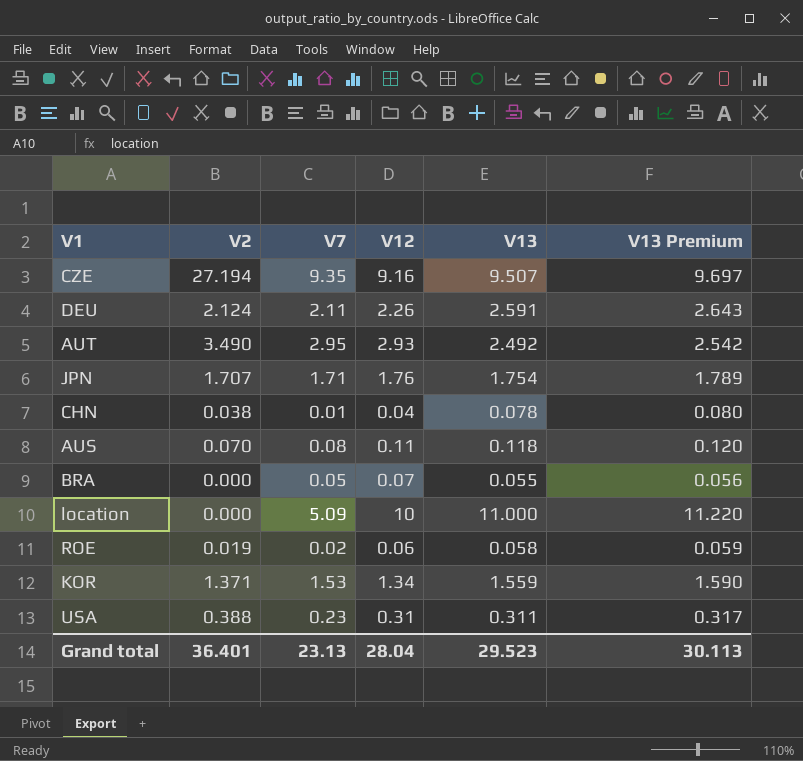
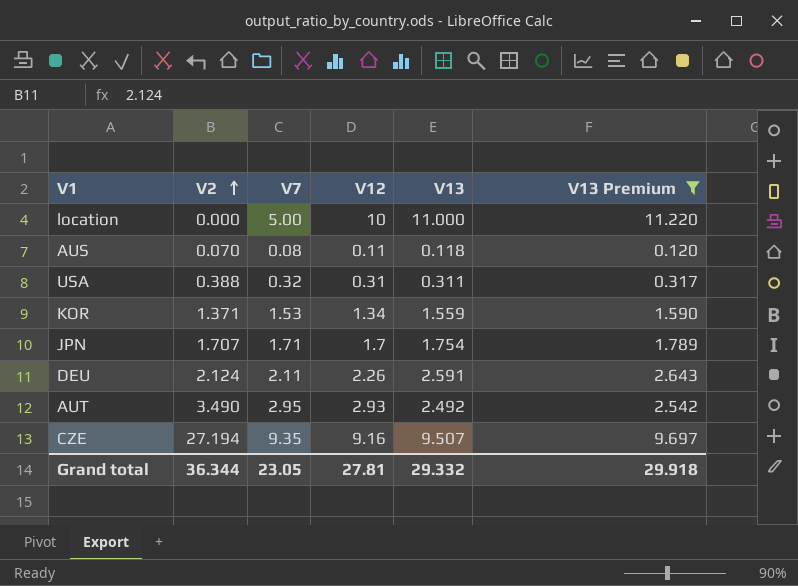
filter: none -> V13 Premium >= 0.120
row order: none -> V2 ascending
location | V7: 5.09 -> 5.00
USA | V7: 0.23 -> 0.32
JPN | V12: 1.76 -> 1.7
Grand total | V2: 36.401 -> 36.344
Grand total | V7: 23.13 -> 23.05
Grand total | V12: 28.04 -> 27.81
Grand total | V13: 29.523 -> 29.332
Grand total | V13 Premium: 30.113 -> 29.918

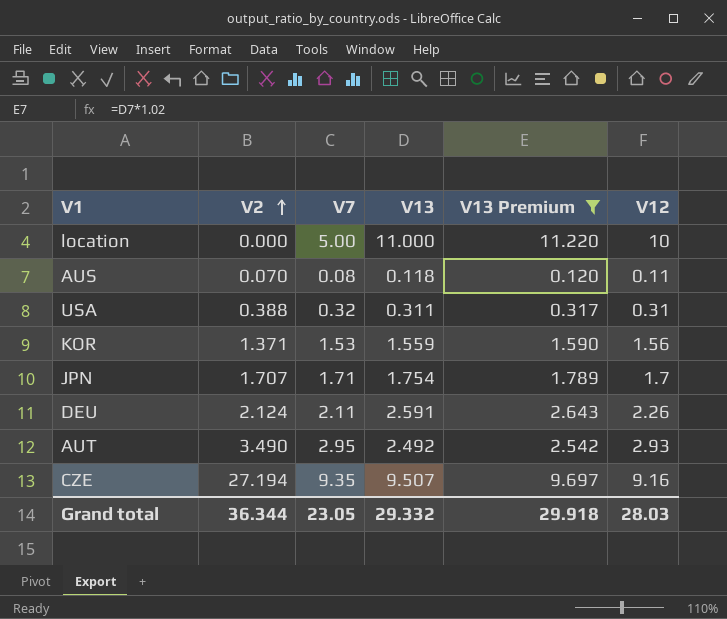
column V12 | position: 4 -> 6
KOR | V12: 1.34 -> 1.56
Grand total | V12: 27.81 -> 28.03

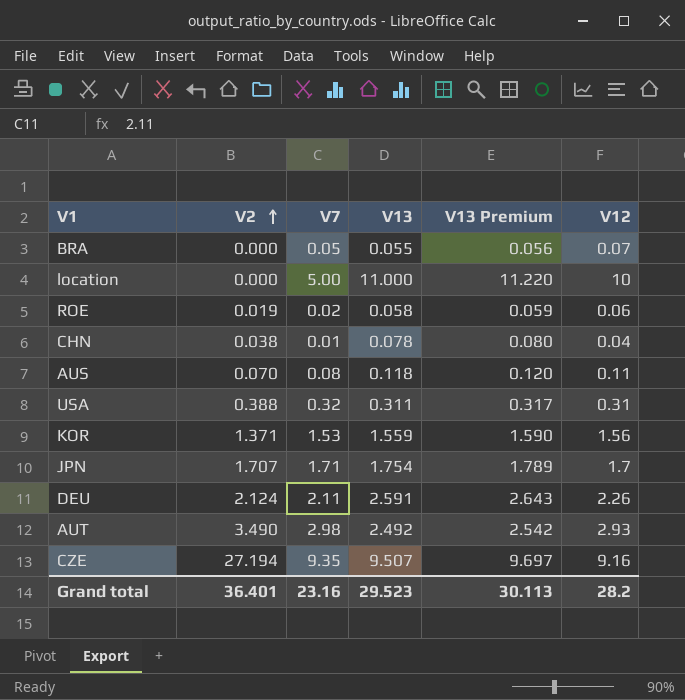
filter: V13 Premium >= 0.120 -> none
AUT | V7: 2.95 -> 2.98
Grand total | V2: 36.344 -> 36.401
Grand total | V7: 23.05 -> 23.16
Grand total | V13: 29.332 -> 29.523
Grand total | V13 Premium: 29.918 -> 30.113
Grand total | V12: 28.03 -> 28.2

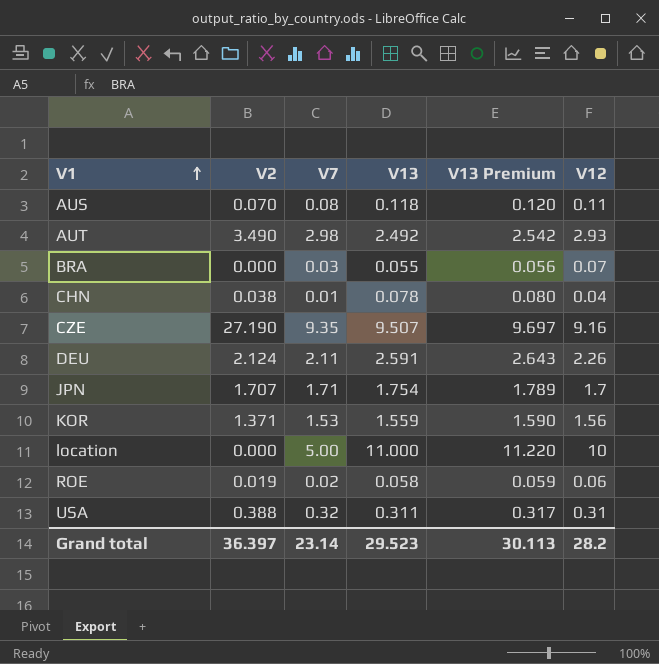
row order: V2 ascending -> V1 ascending
BRA | V7: 0.05 -> 0.03
CZE | V2: 27.194 -> 27.190
Grand total | V2: 36.401 -> 36.397
Grand total | V7: 23.16 -> 23.14

